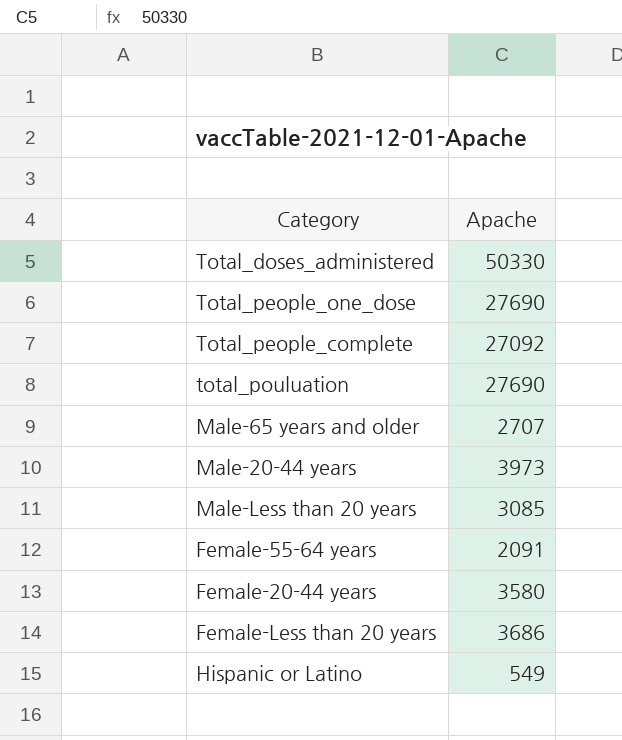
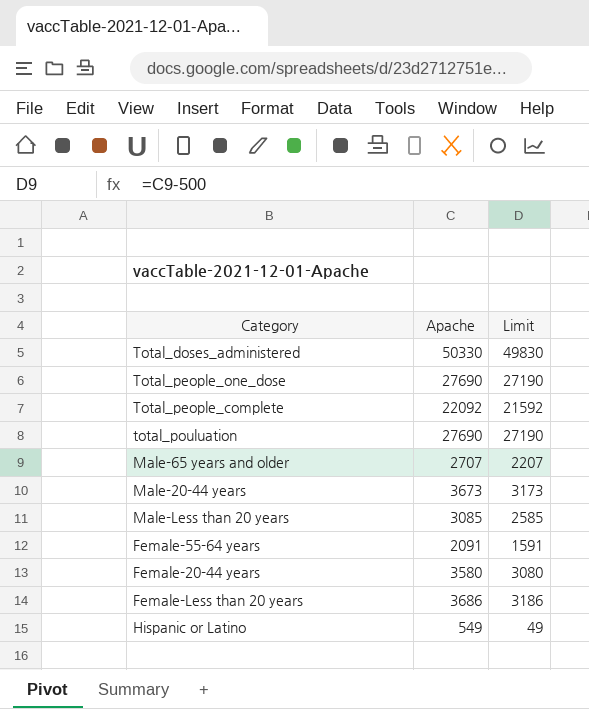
column Limit | formula: none -> [Apache] - 500
Total_people_complete | Apache: 27092 -> 22092
Male-20-44 years | Apache: 3973 -> 3673

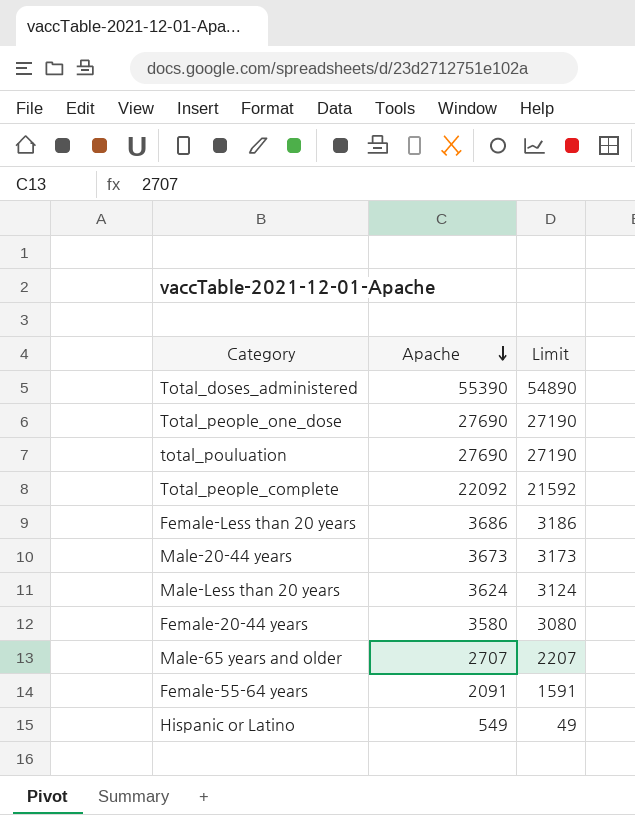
row order: none -> Apache descending
Total_doses_administered | Apache: 50330 -> 55390
Total_doses_administered | Limit: 49830 -> 54890
Male-Less than 20 years | Apache: 3085 -> 3624
Male-Less than 20 years | Limit: 2585 -> 3124

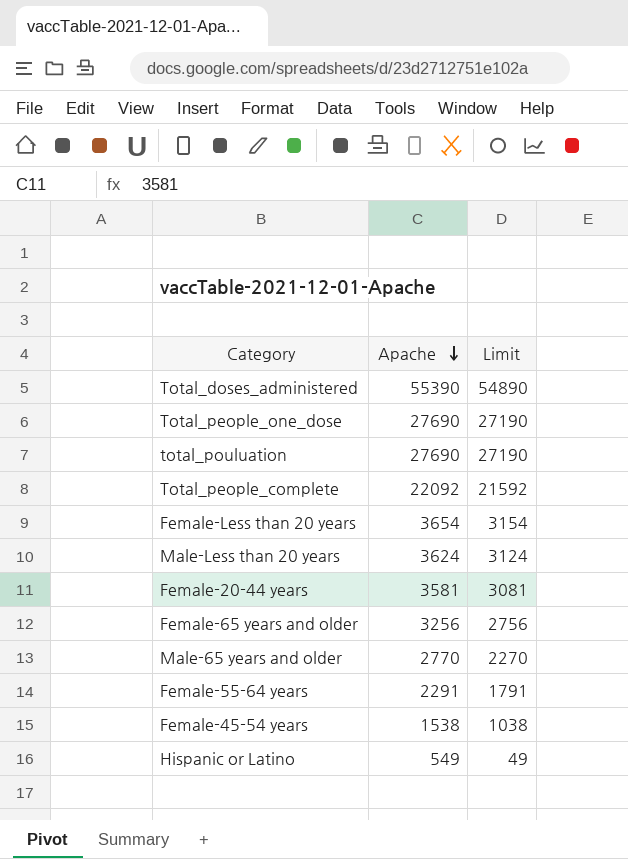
row Male-20-44 years: 3673 | 3173 -> none
Female-Less than 20 years | Apache: 3686 -> 3654
Female-Less than 20 years | Limit: 3186 -> 3154
Female-20-44 years | Apache: 3580 -> 3581
Female-20-44 years | Limit: 3080 -> 3081
row Female-65 years and older: none -> 3256 | 2756
Male-65 years and older | Apache: 2707 -> 2770
Male-65 years and older | Limit: 2207 -> 2270
Female-55-64 years | Apache: 2091 -> 2291
Female-55-64 years | Limit: 1591 -> 1791
row Female-45-54 years: none -> 1538 | 1038

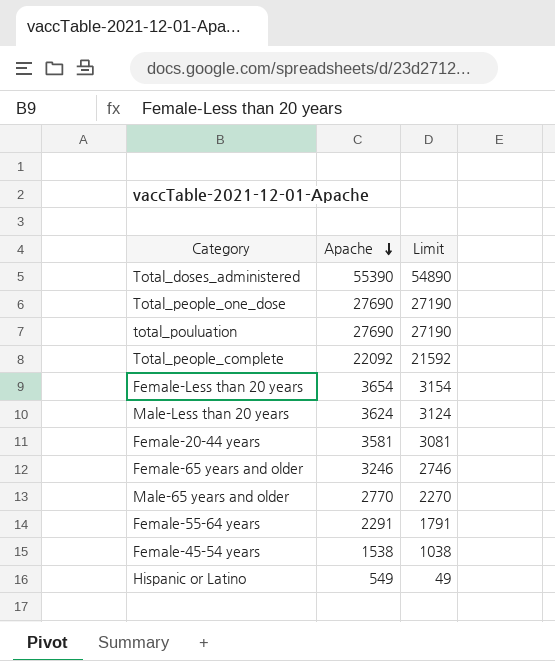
Female-65 years and older | Apache: 3256 -> 3246
Female-65 years and older | Limit: 2756 -> 2746

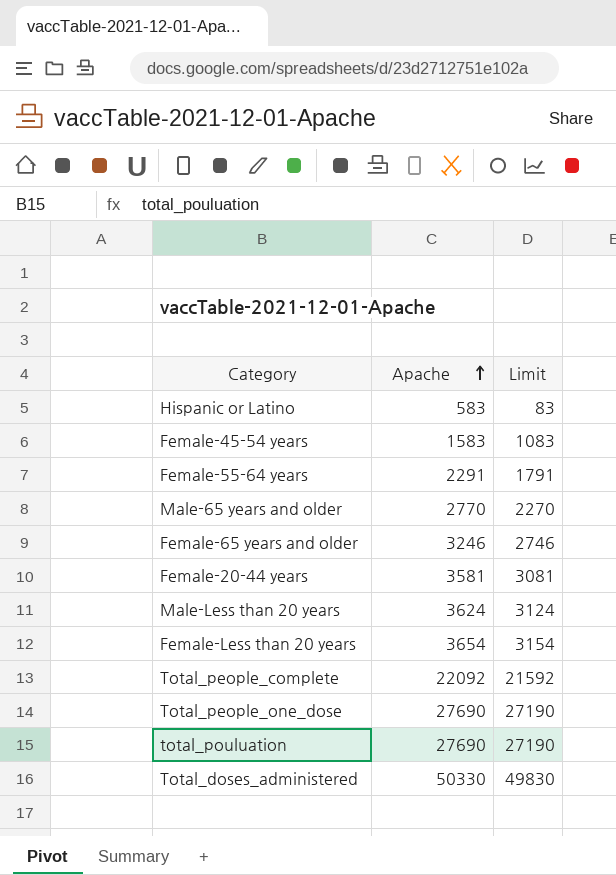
row order: Apache descending -> Apache ascending
Hispanic or Latino | Apache: 549 -> 583
Hispanic or Latino | Limit: 49 -> 83
Female-45-54 years | Apache: 1538 -> 1583
Female-45-54 years | Limit: 1038 -> 1083
Total_doses_administered | Apache: 55390 -> 50330
Total_doses_administered | Limit: 54890 -> 49830

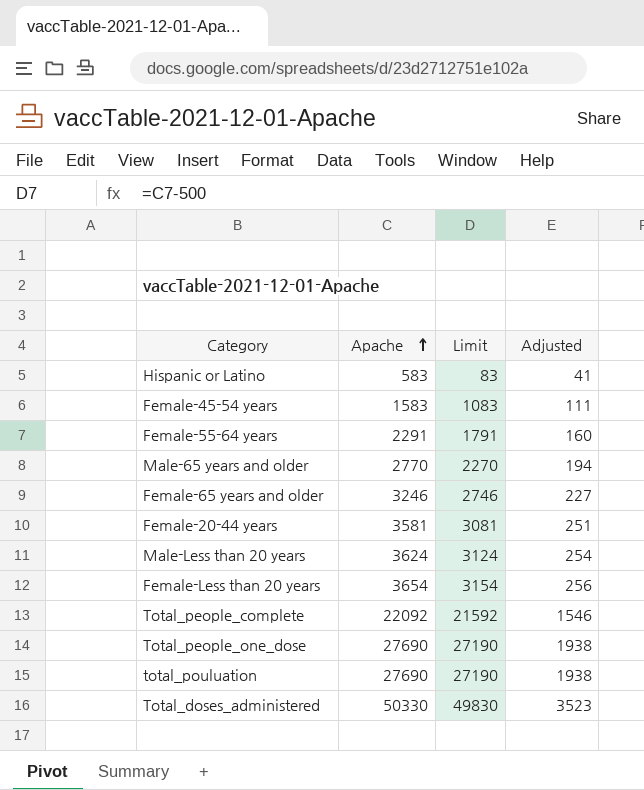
column Adjusted | formula: none -> [Apache] * 0.07

